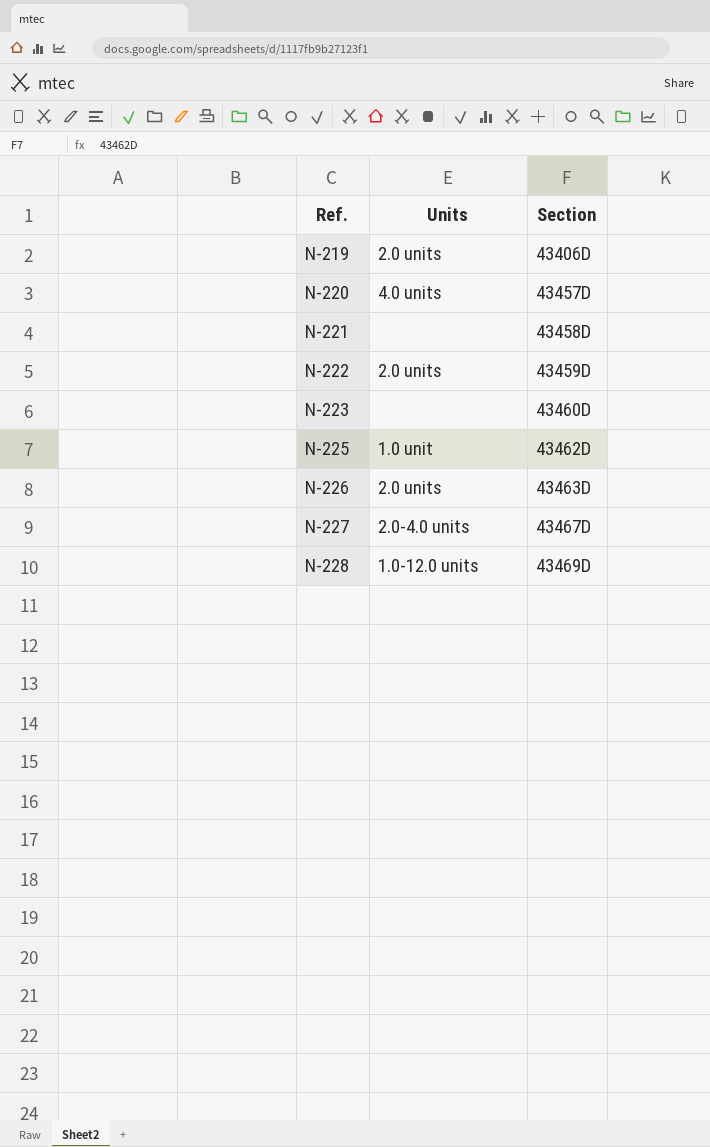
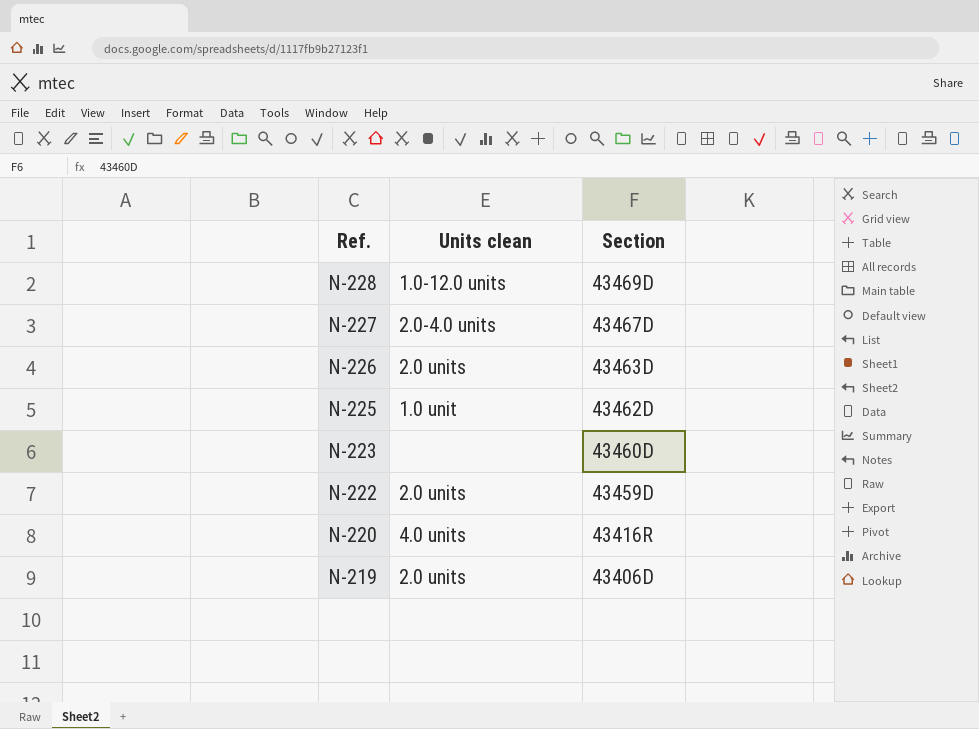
row order: Ref. ascending -> Ref. descending
column name: Units -> Units clean
row N-221: none | 43458D -> none
N-220 | Section: 43457D -> 43416R

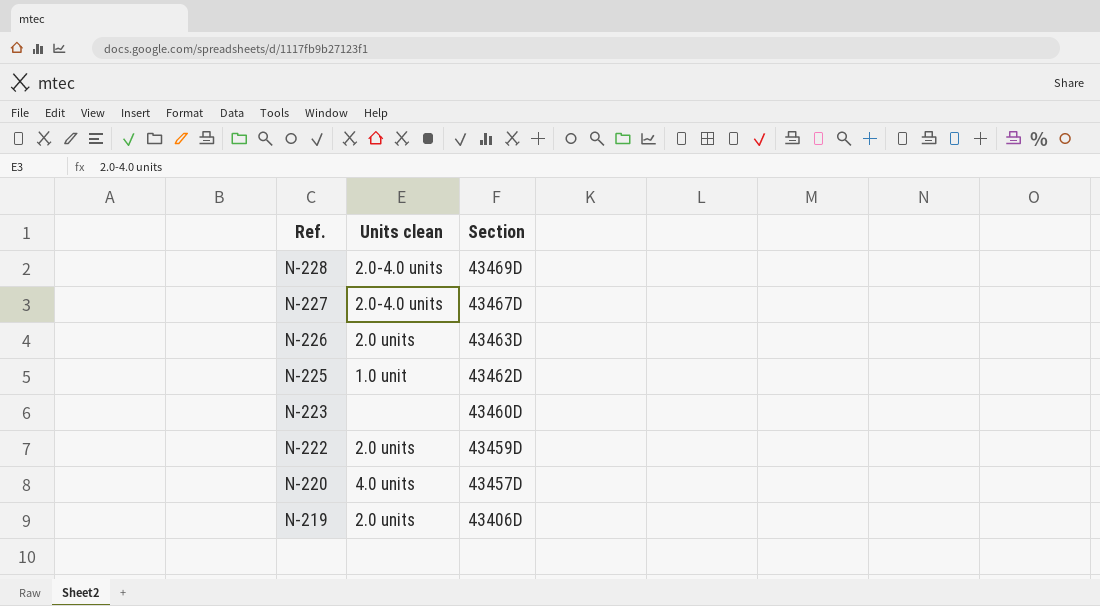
N-228 | Units clean: 1.0-12.0 units -> 2.0-4.0 units
N-220 | Section: 43416R -> 43457D

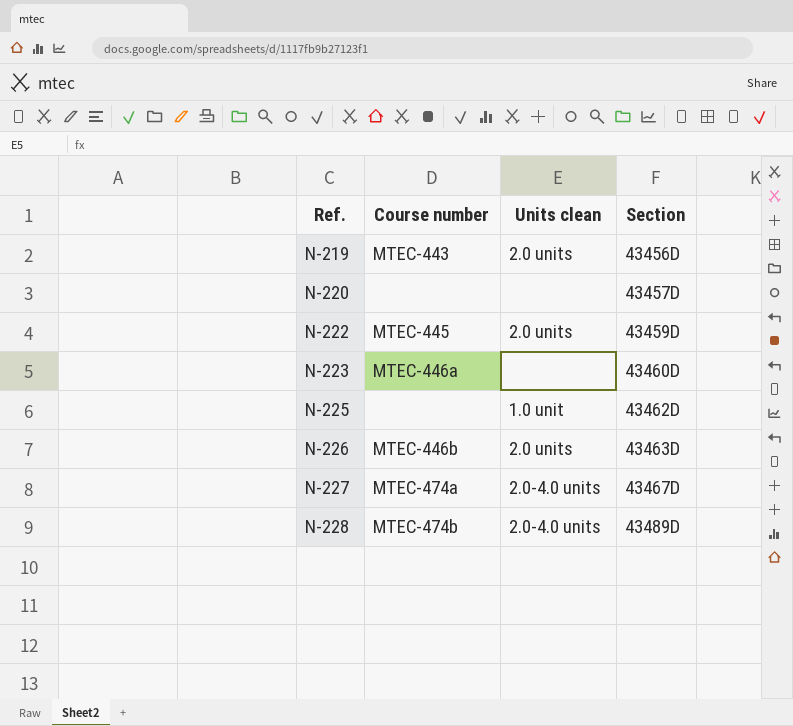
row order: Ref. descending -> Ref. ascending
column Course number | position: none -> 2
N-219 | Section: 43406D -> 43456D
N-220 | Units clean: 4.0 units -> none
N-228 | Section: 43469D -> 43489D

